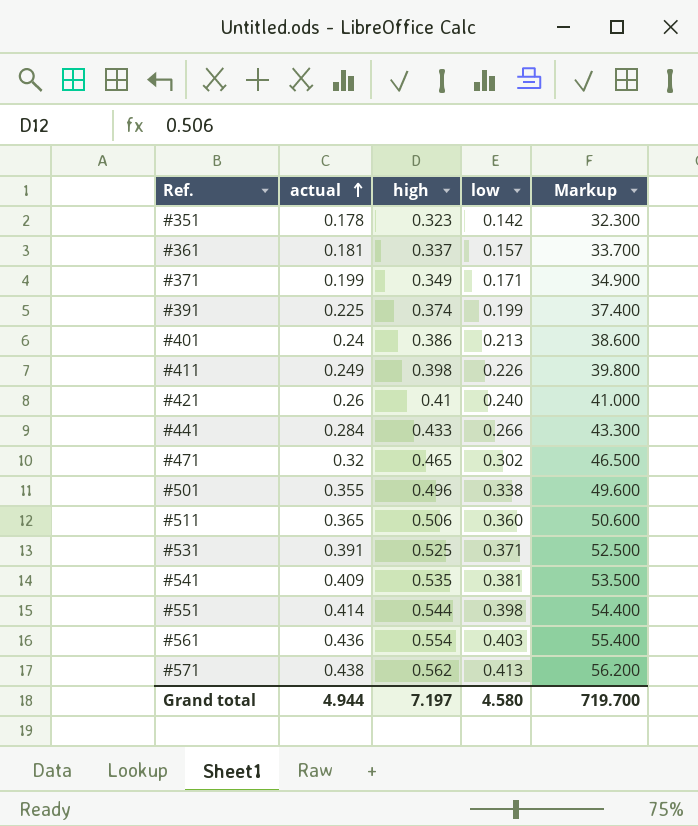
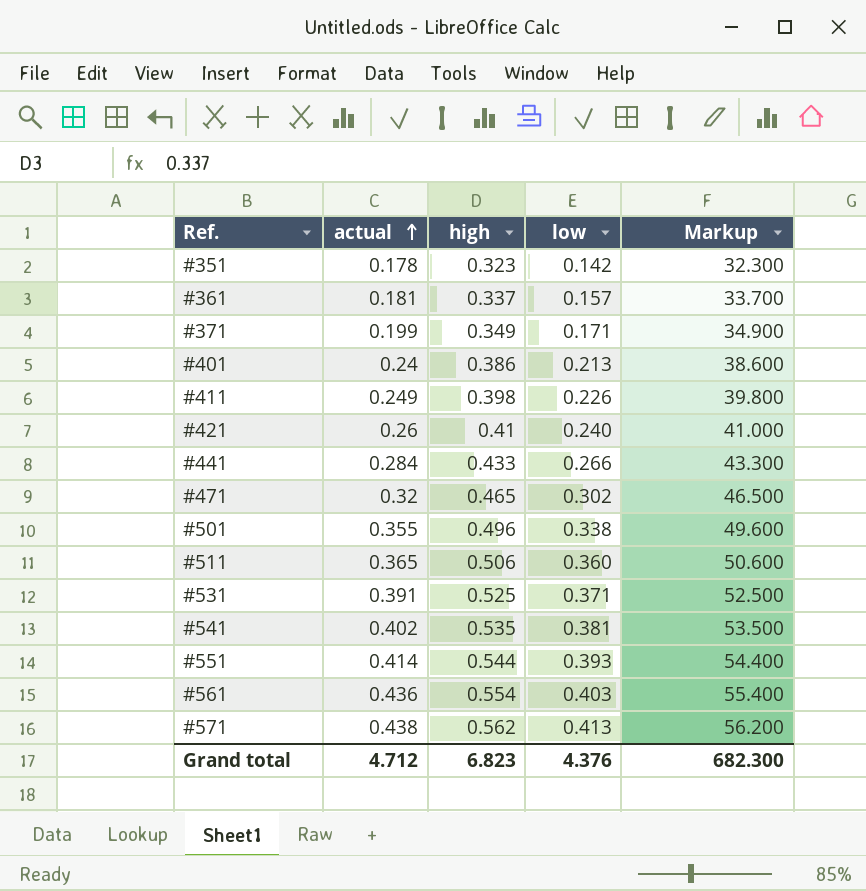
row #391: 0.225 | 0.374 | 0.199 | 37.400 -> none
#541 | actual: 0.409 -> 0.402
#551 | low: 0.398 -> 0.393
Grand total | actual: 4.944 -> 4.712
Grand total | high: 7.197 -> 6.823
Grand total | low: 4.580 -> 4.376
Grand total | Markup: 719.700 -> 682.300

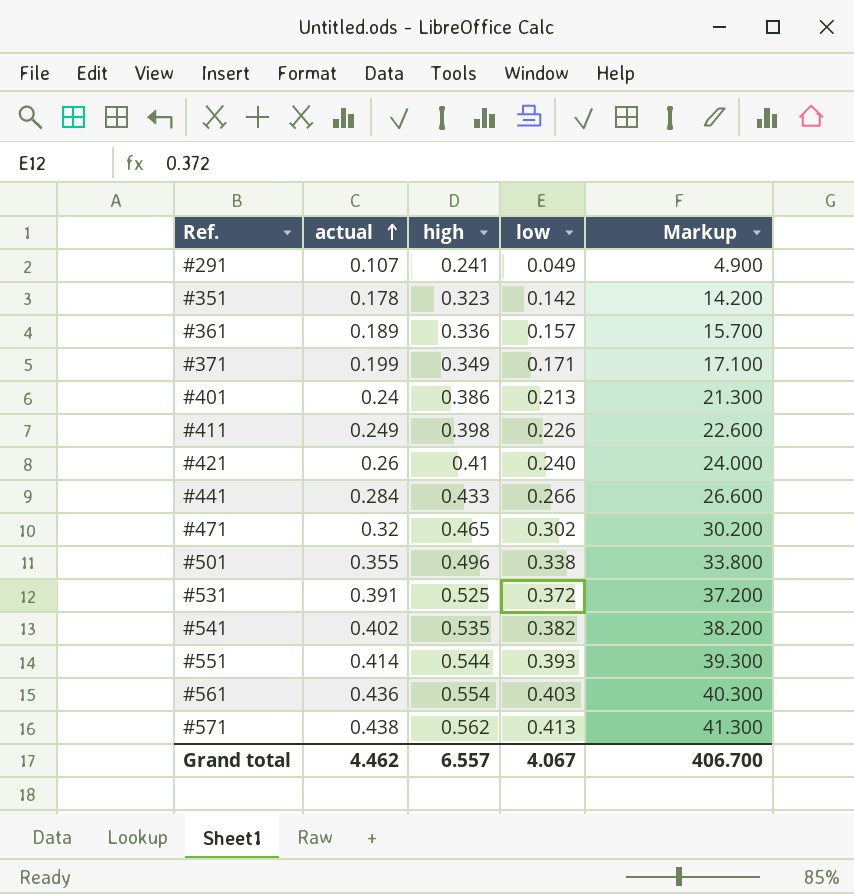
column Markup | formula: [high] * 100 -> [low] * 100
row #511: 0.365 | 0.506 | 0.360 | 50.600 -> none
row #291: none -> 0.107 | 0.241 | 0.049 | 4.900
#361 | actual: 0.181 -> 0.189
#361 | high: 0.337 -> 0.336
#531 | low: 0.371 -> 0.372
#541 | low: 0.381 -> 0.382
Grand total | actual: 4.712 -> 4.462
Grand total | high: 6.823 -> 6.557
Grand total | low: 4.376 -> 4.067
Grand total | Markup: 682.300 -> 406.700

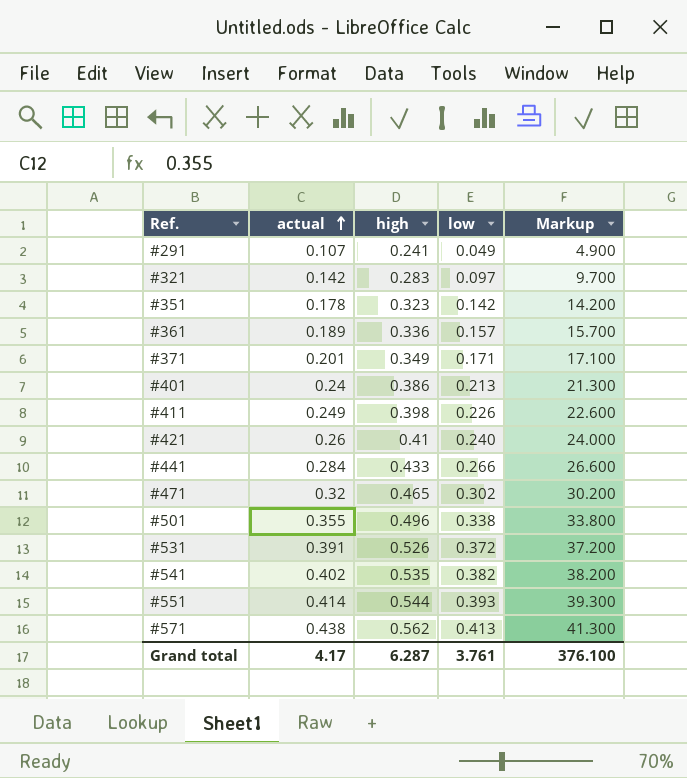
row #561: 0.436 | 0.554 | 0.403 | 40.300 -> none
row #321: none -> 0.142 | 0.283 | 0.097 | 9.700
#371 | actual: 0.199 -> 0.201
#531 | high: 0.525 -> 0.526
Grand total | actual: 4.462 -> 4.17
Grand total | high: 6.557 -> 6.287
Grand total | low: 4.067 -> 3.761
Grand total | Markup: 406.700 -> 376.100

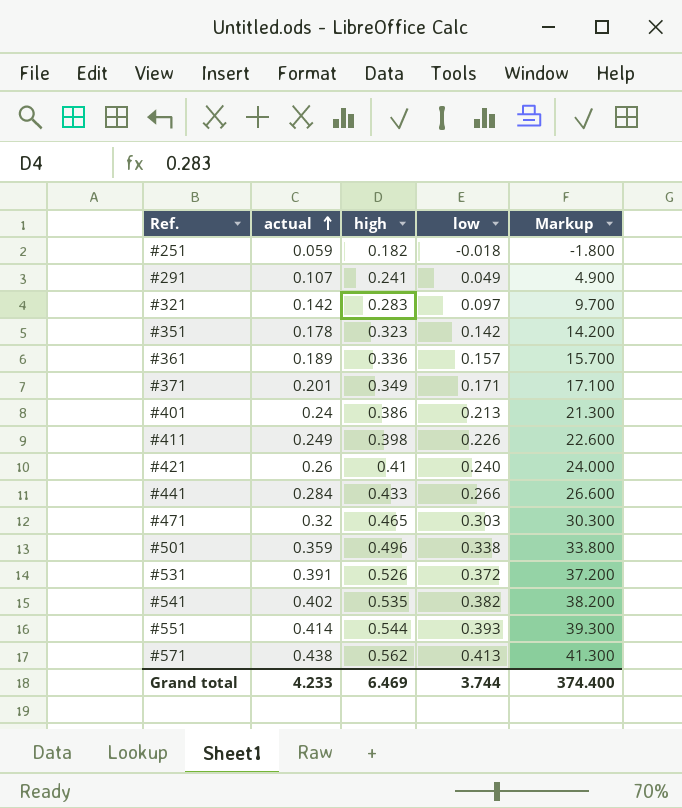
row #251: none -> 0.059 | 0.182 | -0.018 | -1.800
#471 | low: 0.302 -> 0.303
#471 | Markup: 30.200 -> 30.300
#501 | actual: 0.355 -> 0.359
Grand total | actual: 4.17 -> 4.233
Grand total | high: 6.287 -> 6.469
Grand total | low: 3.761 -> 3.744
Grand total | Markup: 376.100 -> 374.400

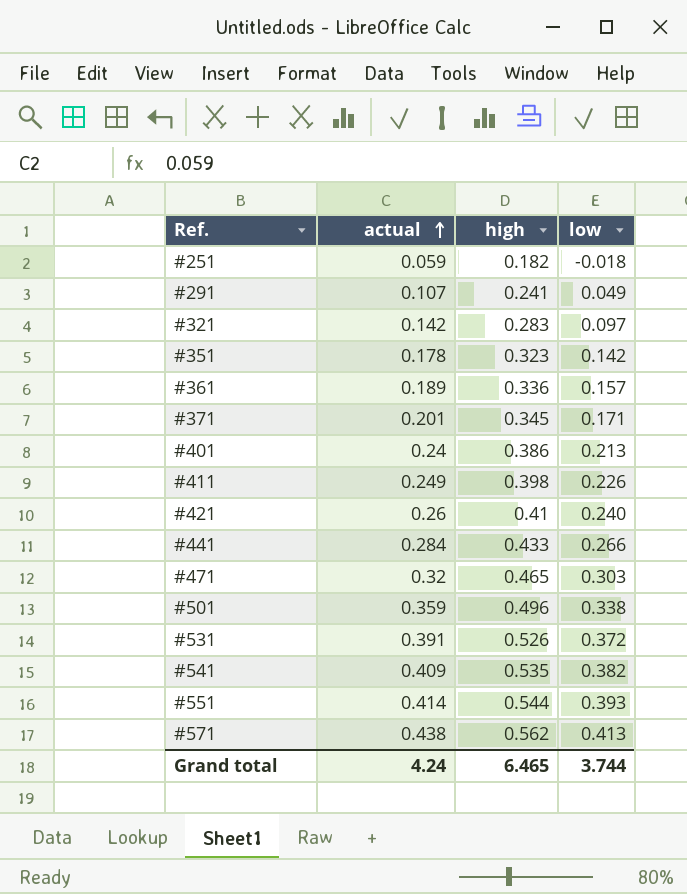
column Markup | formula: [low] * 100 -> none
#371 | high: 0.349 -> 0.345
#541 | actual: 0.402 -> 0.409
Grand total | actual: 4.233 -> 4.24
Grand total | high: 6.469 -> 6.465

